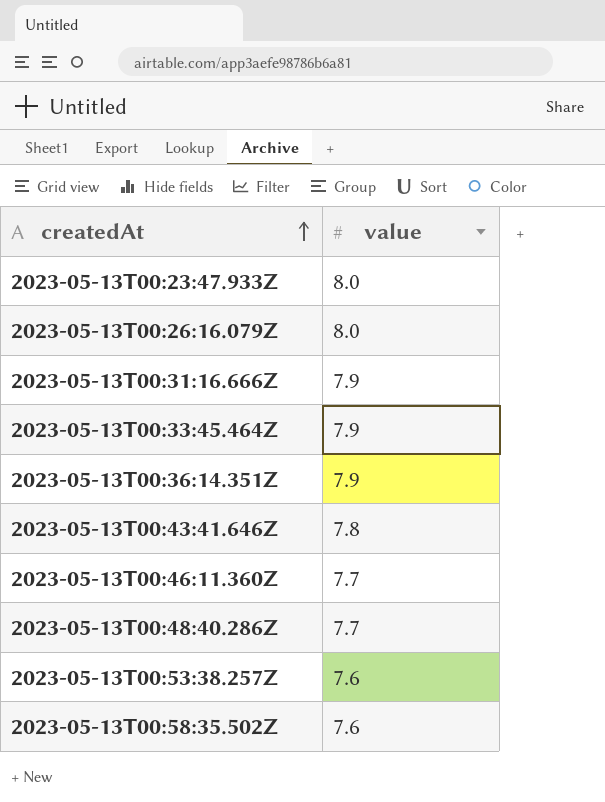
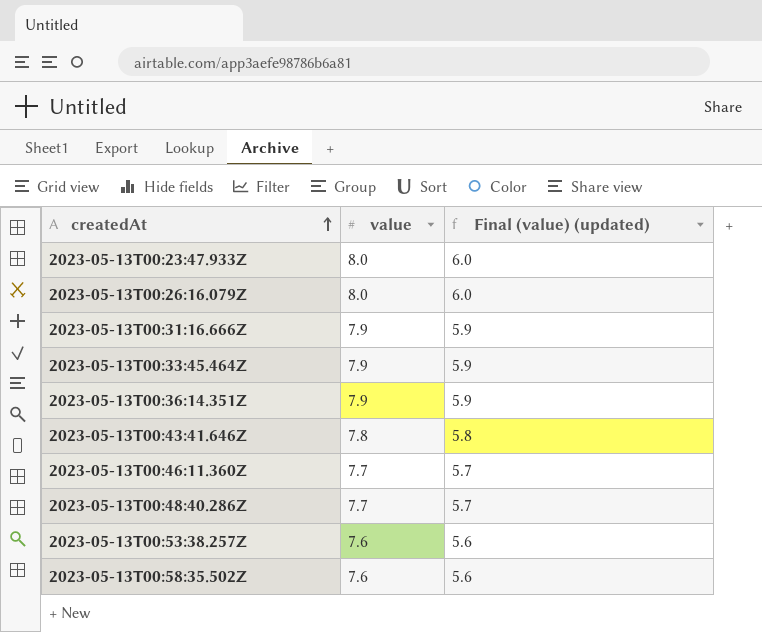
column Final (value) (updated) | formula: none -> [value] - 2

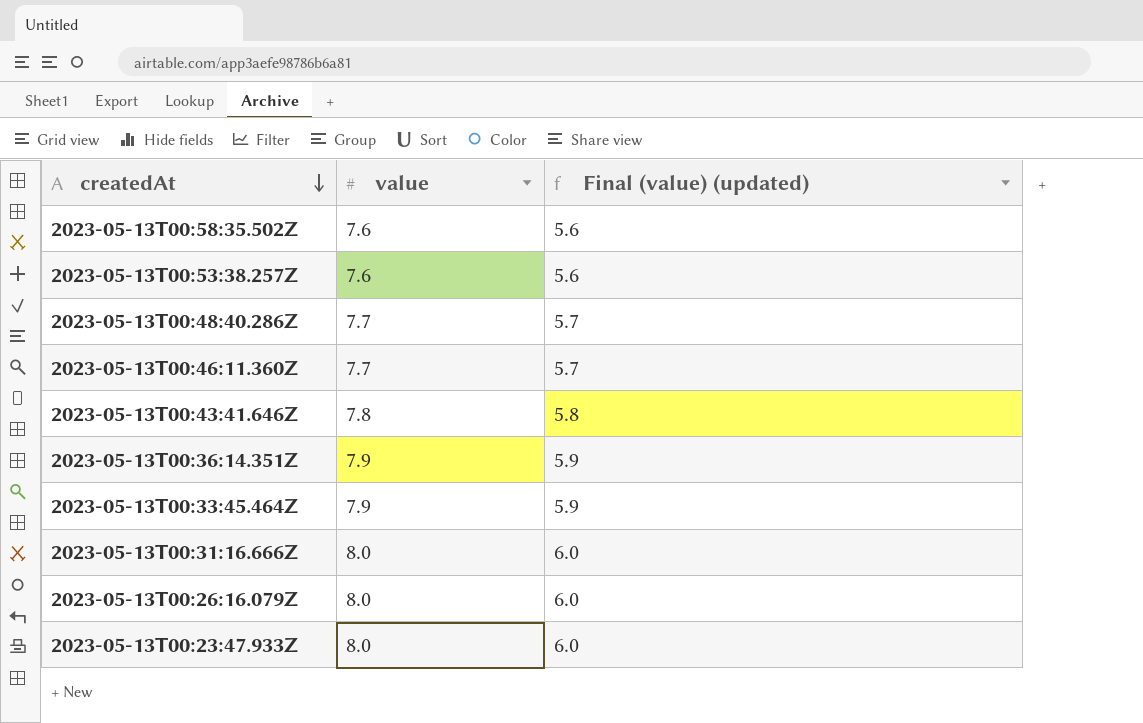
row order: createdAt ascending -> createdAt descending
2023-05-13T00:31:16.666Z | value: 7.9 -> 8.0
2023-05-13T00:31:16.666Z | Final (value) (updated): 5.9 -> 6.0

